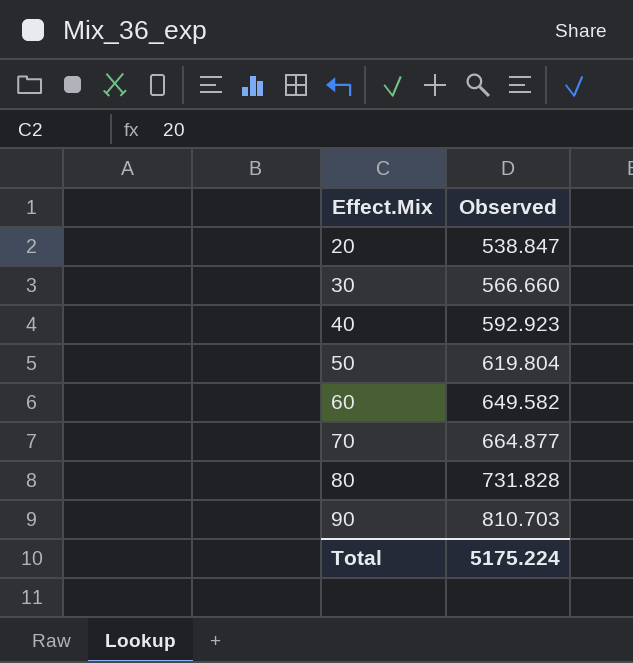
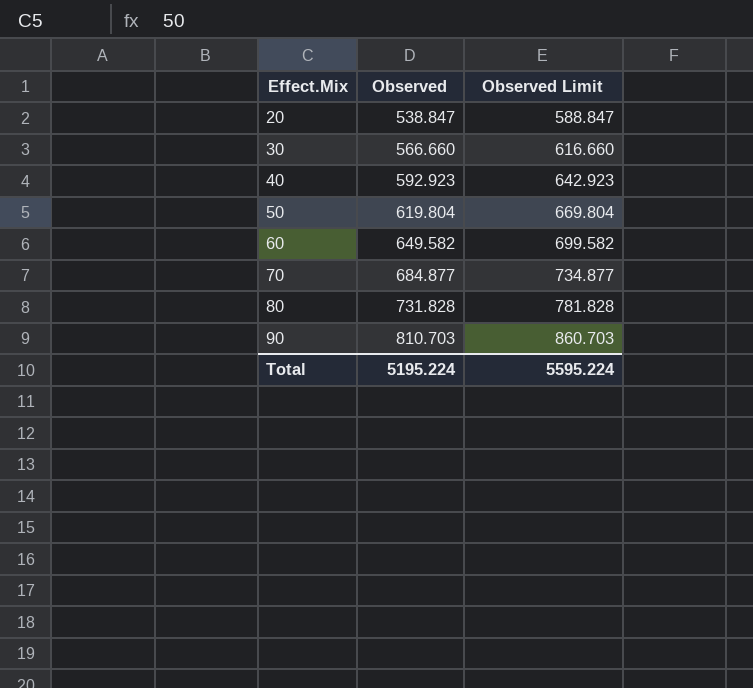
column Observed Limit | formula: none -> [Observed] + 50
70 | Observed: 664.877 -> 684.877
Total | Observed: 5175.224 -> 5195.224

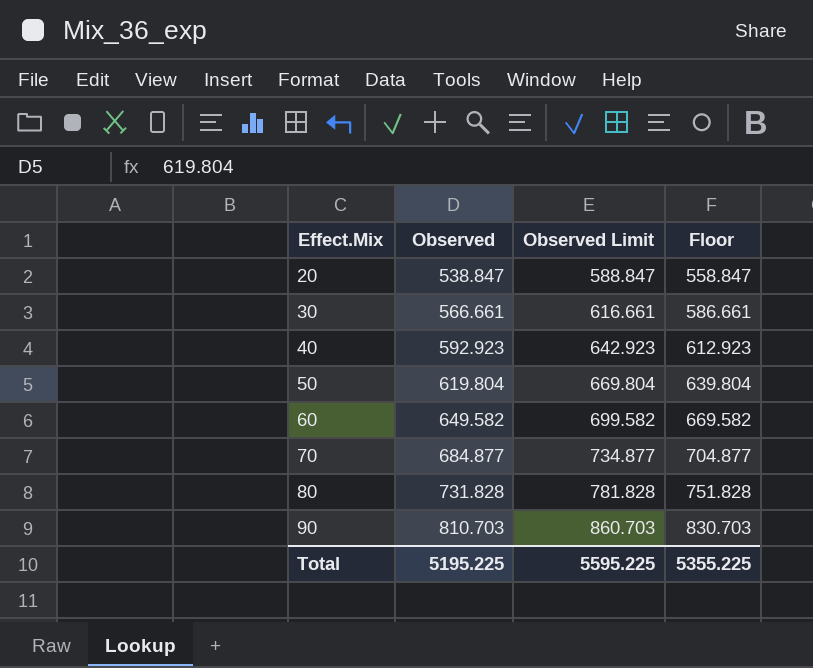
column Floor | formula: none -> [Observed] + 20
30 | Observed: 566.660 -> 566.661
30 | Observed Limit: 616.660 -> 616.661
Total | Observed: 5195.224 -> 5195.225
Total | Observed Limit: 5595.224 -> 5595.225

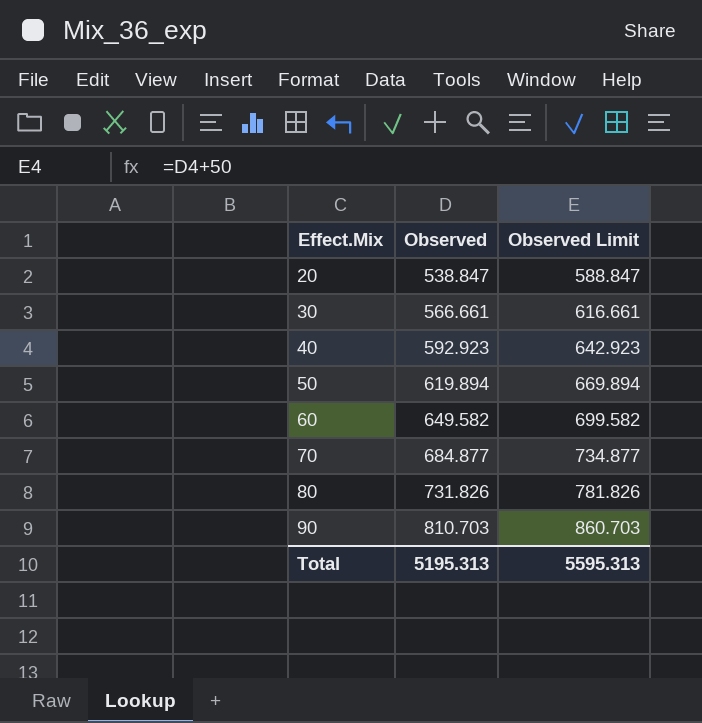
column Floor | formula: [Observed] + 20 -> none
50 | Observed: 619.804 -> 619.894
50 | Observed Limit: 669.804 -> 669.894
80 | Observed: 731.828 -> 731.826
80 | Observed Limit: 781.828 -> 781.826
Total | Observed: 5195.225 -> 5195.313
Total | Observed Limit: 5595.225 -> 5595.313

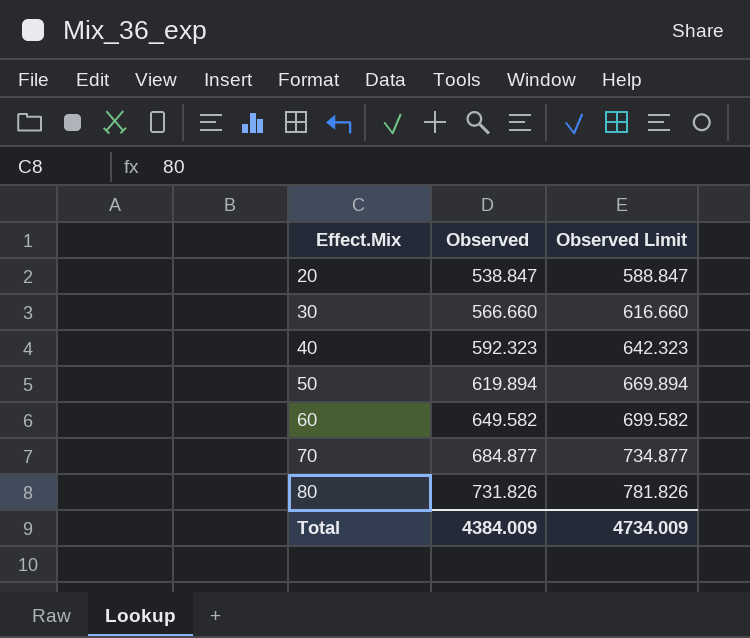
row 90: 810.703 | 860.703 -> none
30 | Observed: 566.661 -> 566.660
30 | Observed Limit: 616.661 -> 616.660
40 | Observed: 592.923 -> 592.323
40 | Observed Limit: 642.923 -> 642.323
Total | Observed: 5195.313 -> 4384.009
Total | Observed Limit: 5595.313 -> 4734.009

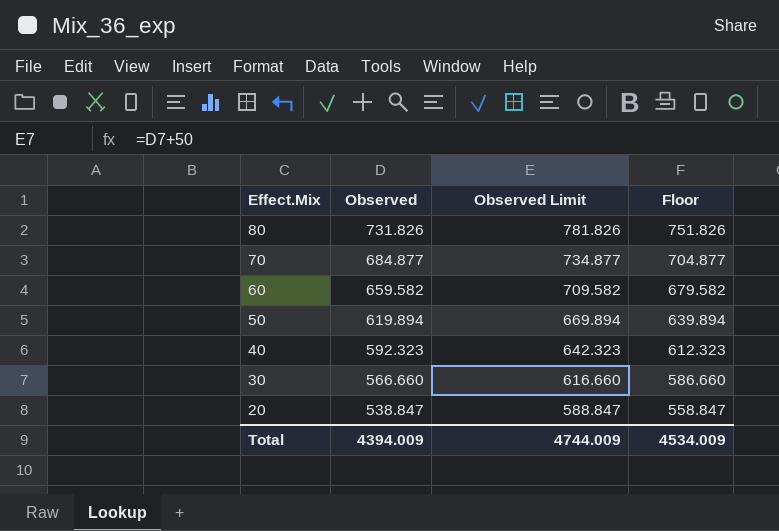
row order: Effect.Mix ascending -> Effect.Mix descending
column Floor | formula: none -> [Observed] + 20
60 | Observed: 649.582 -> 659.582
60 | Observed Limit: 699.582 -> 709.582
Total | Observed: 4384.009 -> 4394.009
Total | Observed Limit: 4734.009 -> 4744.009

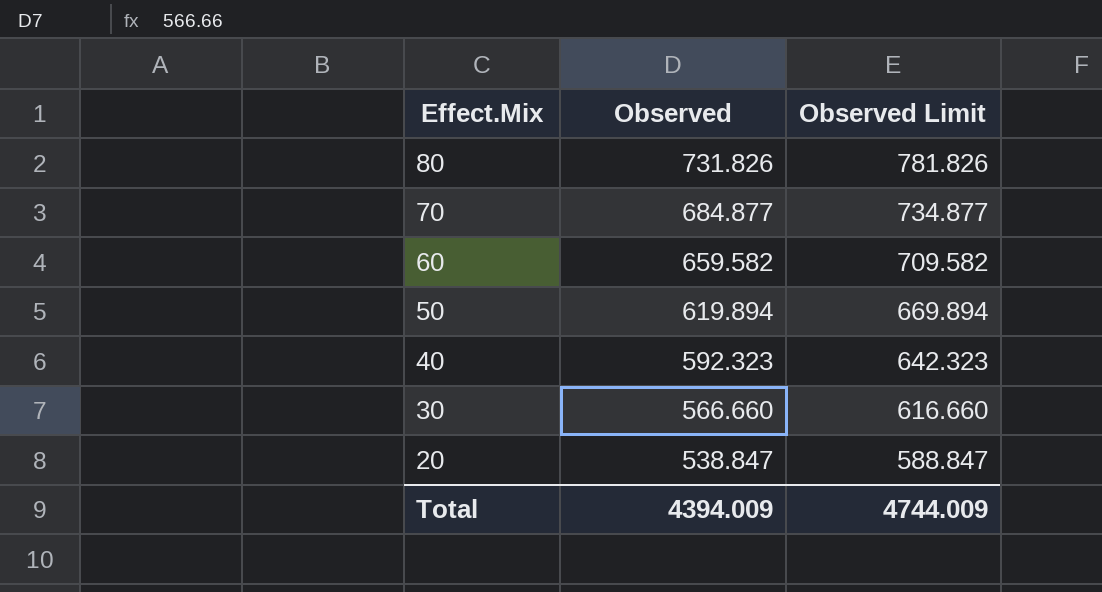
column Floor | formula: [Observed] + 20 -> none

